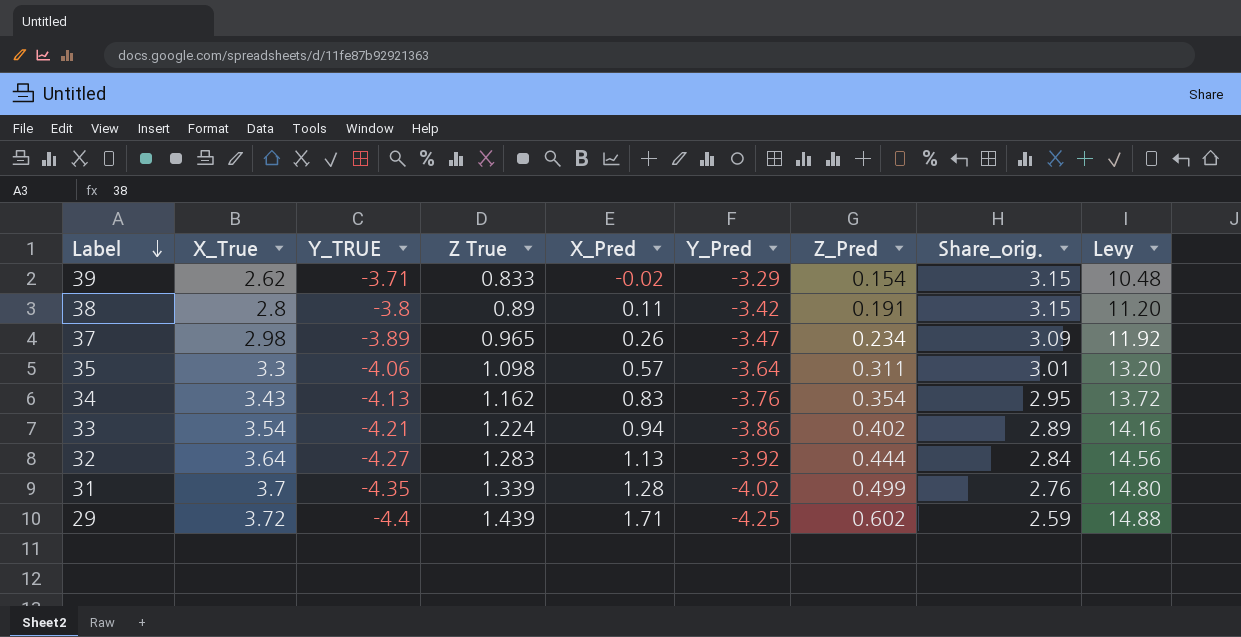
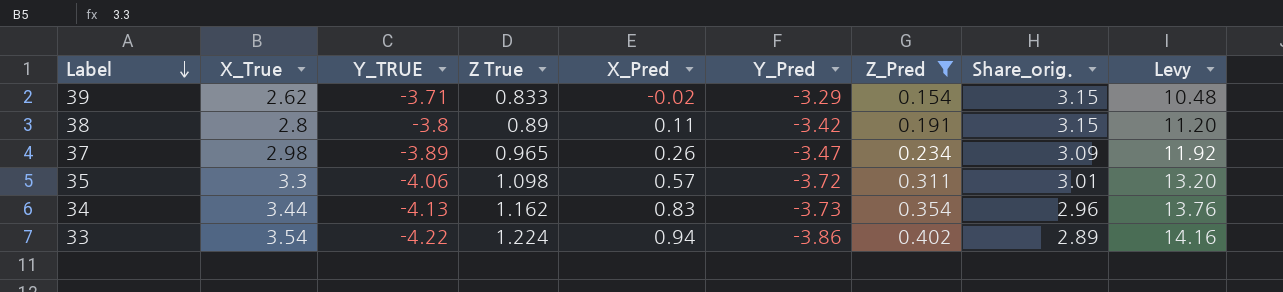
filter: none -> Z_Pred <= 0.402
35 | Y_Pred: -3.64 -> -3.72
34 | X_True: 3.43 -> 3.44
34 | Y_Pred: -3.76 -> -3.73
34 | Share_orig.: 2.95 -> 2.96
34 | Levy: 13.72 -> 13.76
33 | Y_TRUE: -4.21 -> -4.22

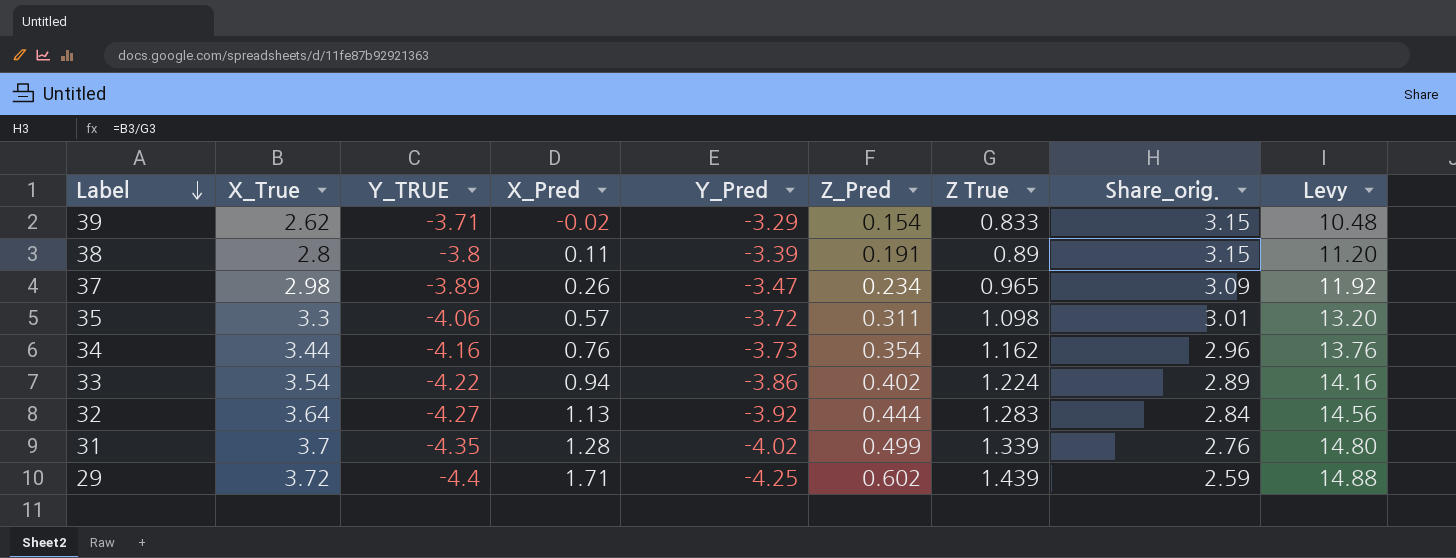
filter: Z_Pred <= 0.402 -> none
column Z True | position: 4 -> 7
38 | Y_Pred: -3.42 -> -3.39
34 | Y_TRUE: -4.13 -> -4.16
34 | X_Pred: 0.83 -> 0.76

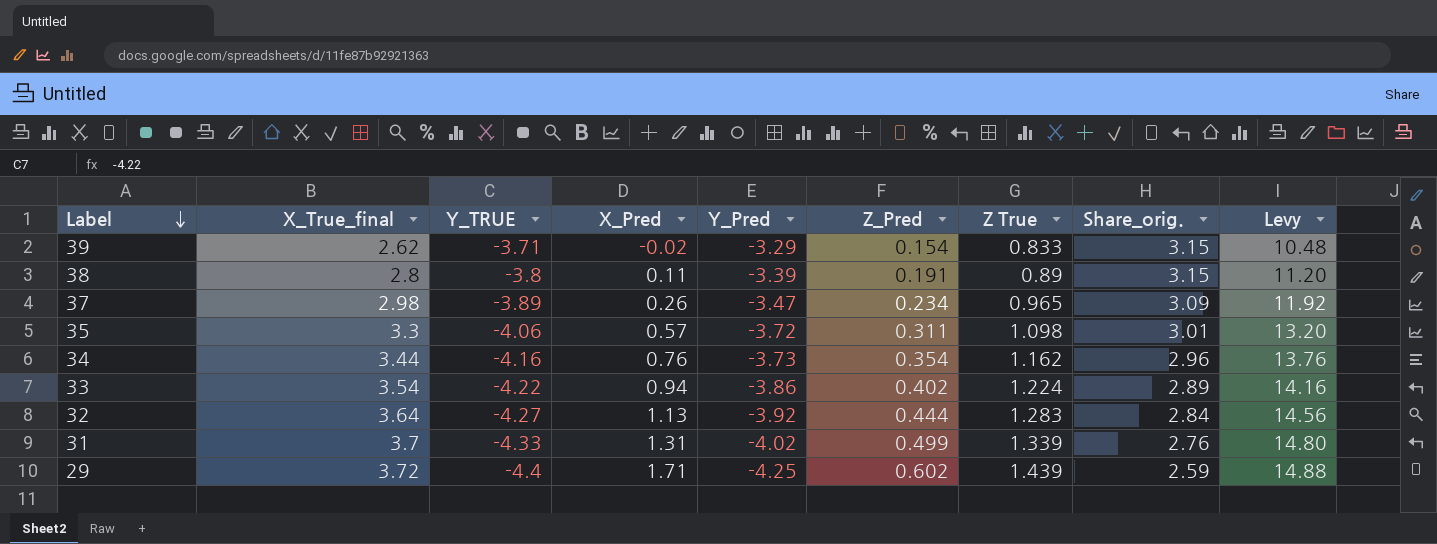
column name: X_True -> X_True_final
31 | Y_TRUE: -4.35 -> -4.33
31 | X_Pred: 1.28 -> 1.31

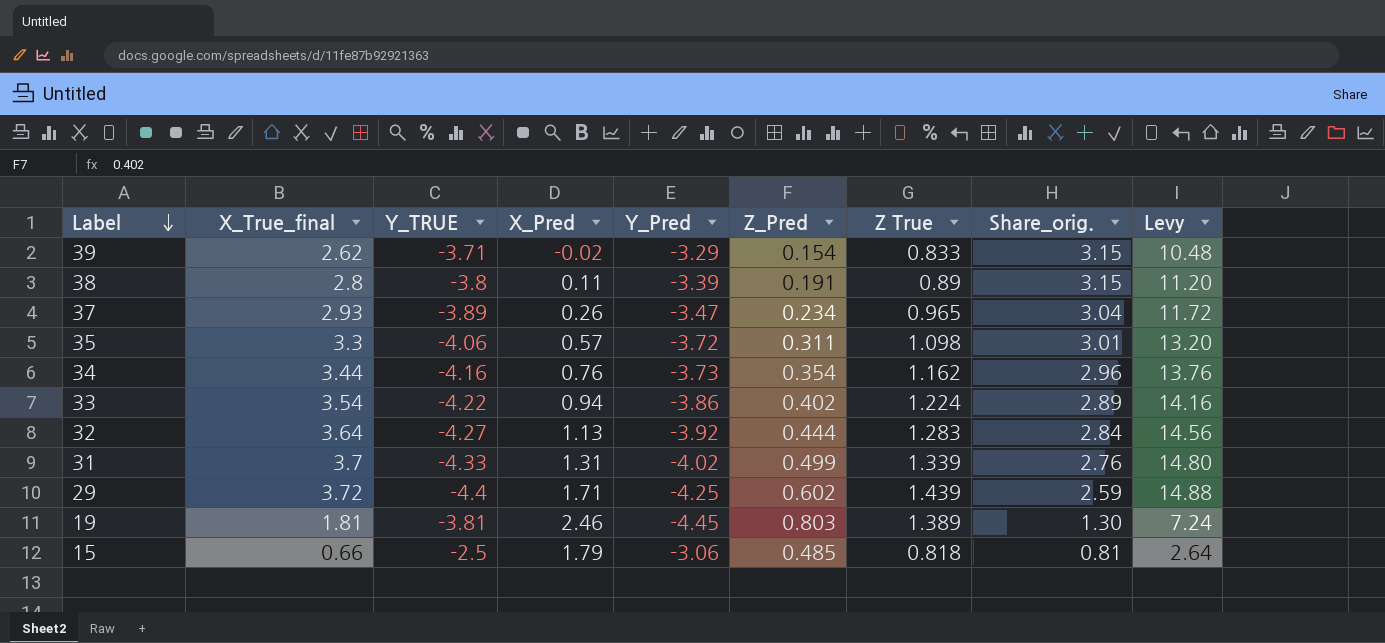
37 | X_True_final: 2.98 -> 2.93
37 | Share_orig.: 3.09 -> 3.04
37 | Levy: 11.92 -> 11.72
row 19: none -> 1.81 | -3.81 | 2.46 | -4.45 | 0.803 | 1.389 | 1.30 | 7.24
row 15: none -> 0.66 | -2.5 | 1.79 | -3.06 | 0.485 | 0.818 | 0.81 | 2.64

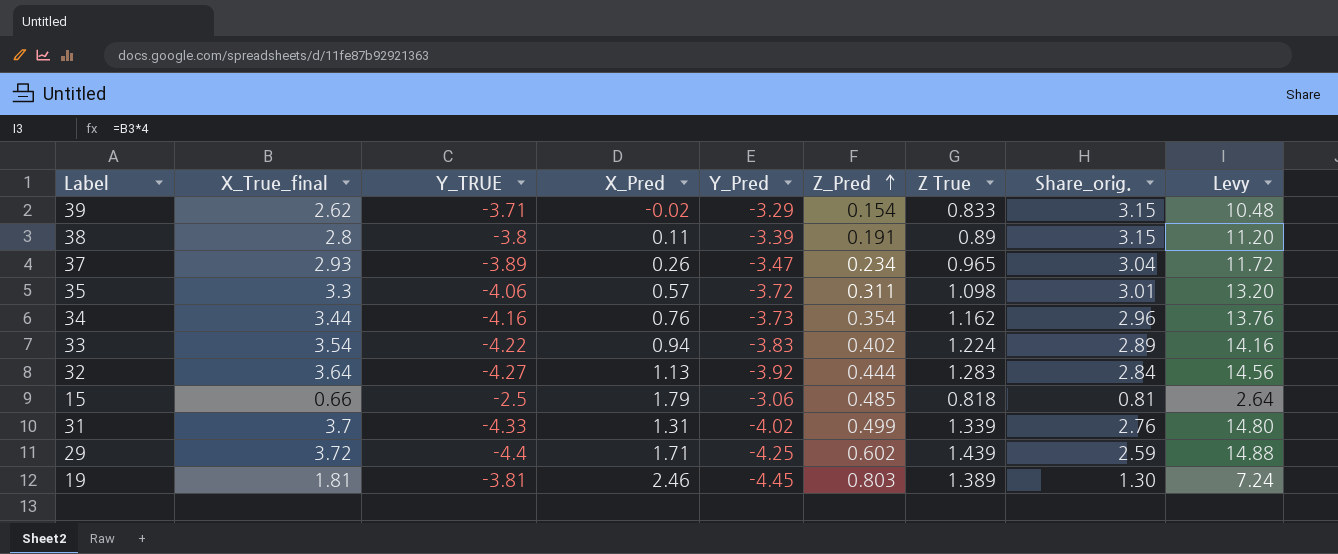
row order: Label descending -> Z_Pred ascending
33 | Y_Pred: -3.86 -> -3.83

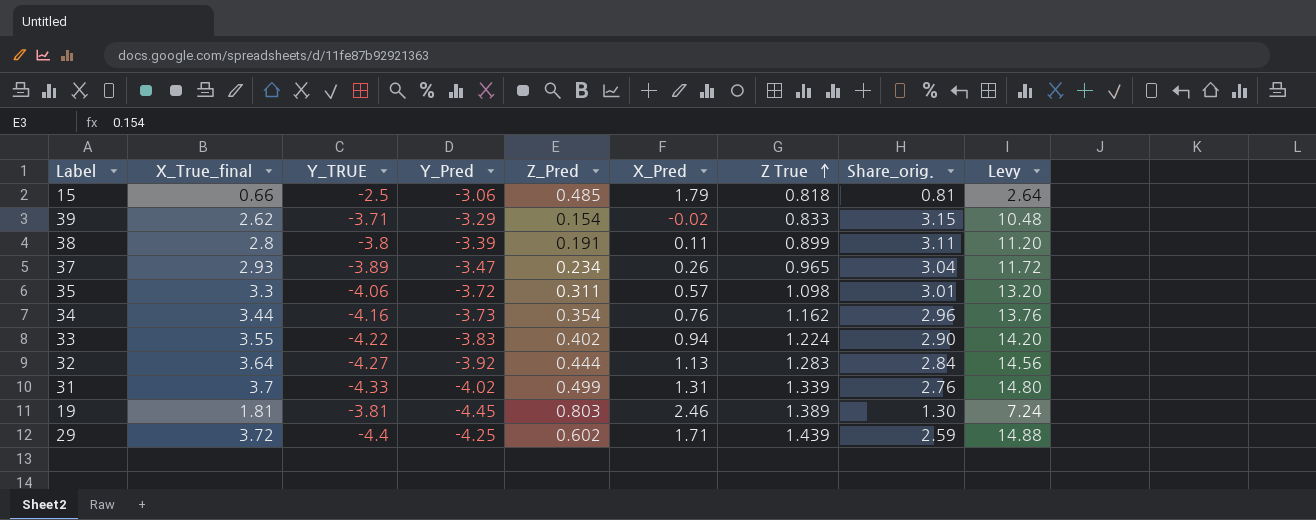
row order: Z_Pred ascending -> Z True ascending
column X_Pred | position: 4 -> 6
38 | Z True: 0.89 -> 0.899
38 | Share_orig.: 3.15 -> 3.11
33 | X_True_final: 3.54 -> 3.55
33 | Share_orig.: 2.89 -> 2.90
33 | Levy: 14.16 -> 14.20

